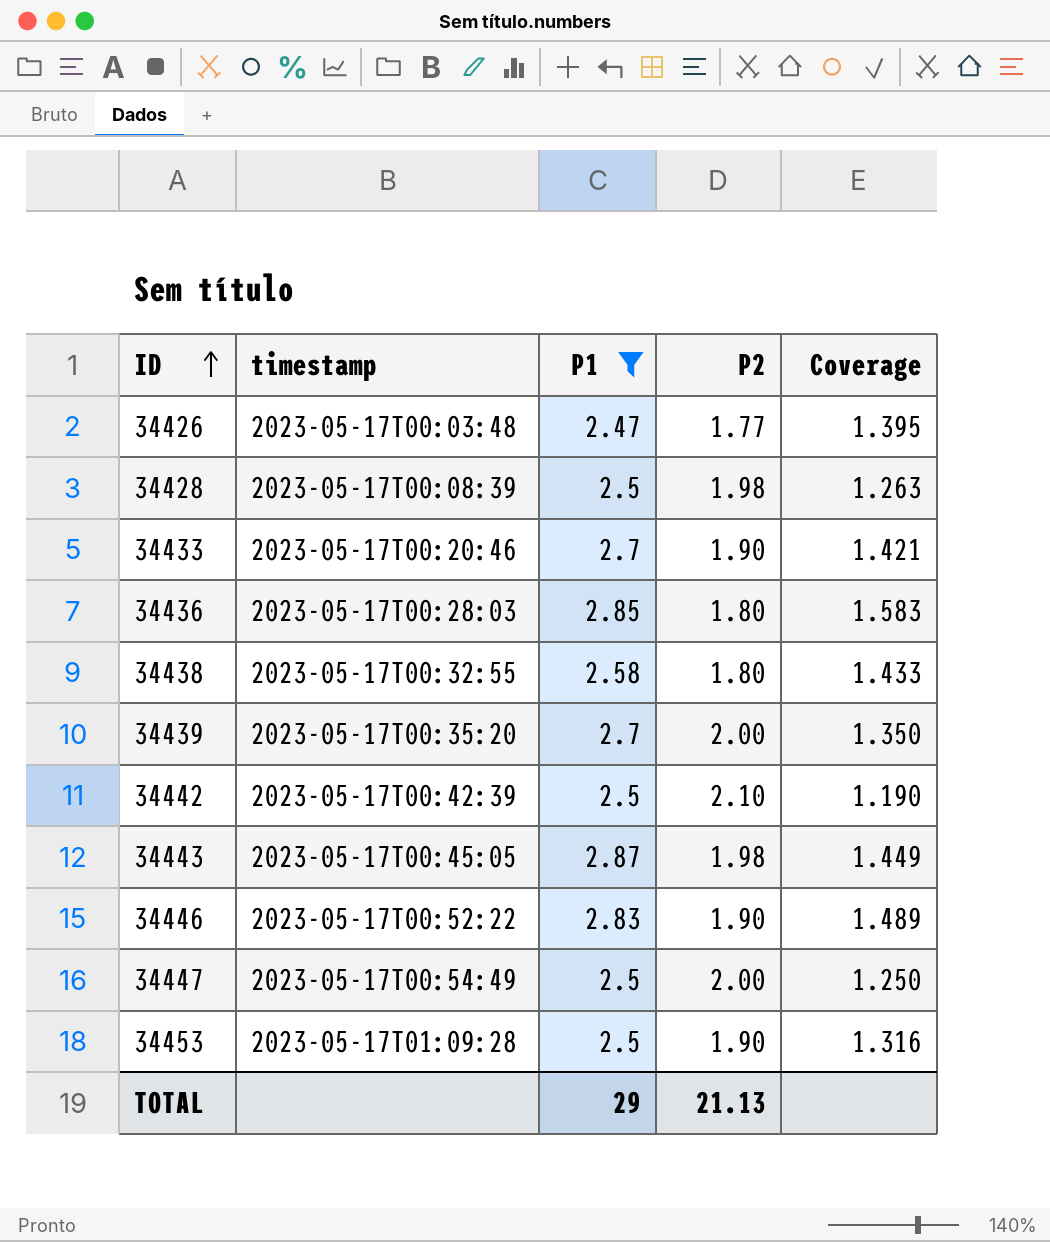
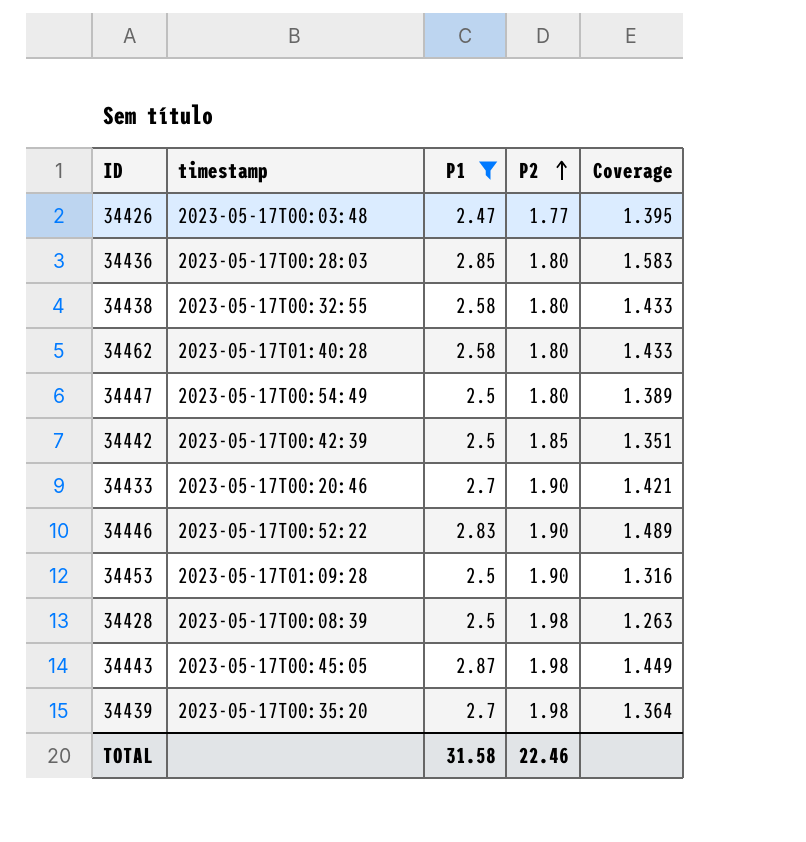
row order: ID ascending -> P2 ascending
row 34462: none -> 2023-05-17T01:40:28 | 2.58 | 1.80 | 1.433
34447 | P2: 2.00 -> 1.80
34447 | Coverage: 1.250 -> 1.389
34442 | P2: 2.10 -> 1.85
34442 | Coverage: 1.190 -> 1.351
34439 | P2: 2.00 -> 1.98
34439 | Coverage: 1.350 -> 1.364
TOTAL | P1: 29 -> 31.58
TOTAL | P2: 21.13 -> 22.46

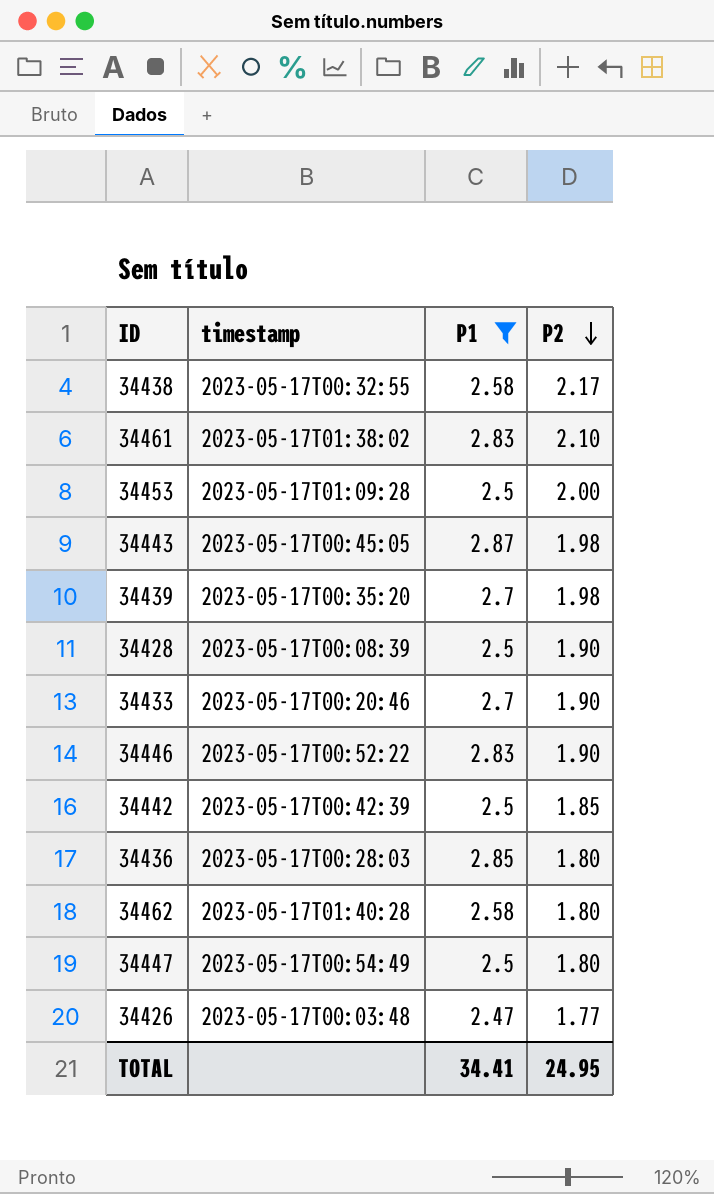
row order: P2 ascending -> P2 descending
column Coverage | formula: [P1] / [P2] -> none
34438 | P2: 1.80 -> 2.17
row 34461: none -> 2023-05-17T01:38:02 | 2.83 | 2.10
34453 | P2: 1.90 -> 2.00
34428 | P2: 1.98 -> 1.90
TOTAL | P1: 31.58 -> 34.41
TOTAL | P2: 22.46 -> 24.95

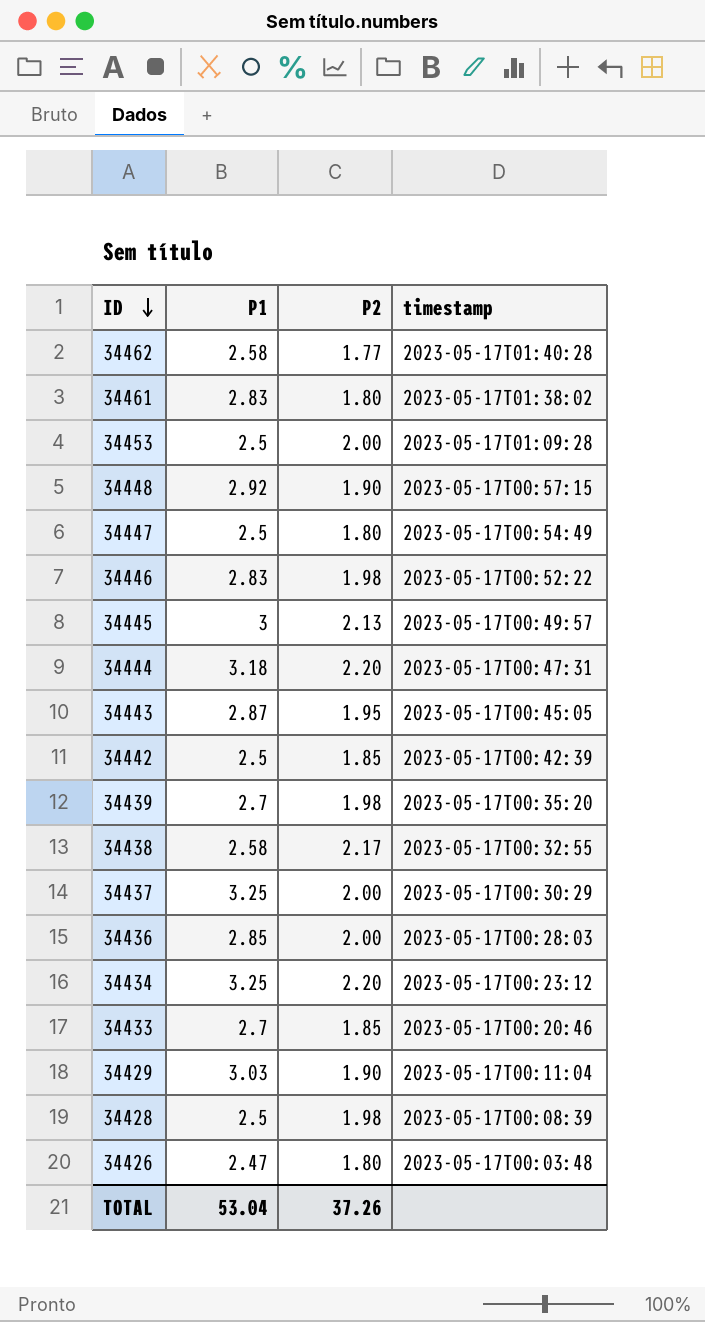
filter: P1 <= 2.87 -> none
row order: P2 descending -> ID descending
column timestamp | position: 2 -> 4
34462 | P2: 1.80 -> 1.77
34461 | P2: 2.10 -> 1.80
34446 | P2: 1.90 -> 1.98
34443 | P2: 1.98 -> 1.95
34436 | P2: 1.80 -> 2.00
34433 | P2: 1.90 -> 1.85
34428 | P2: 1.90 -> 1.98
34426 | P2: 1.77 -> 1.80
TOTAL | P1: 34.41 -> 53.04
TOTAL | P2: 24.95 -> 37.26

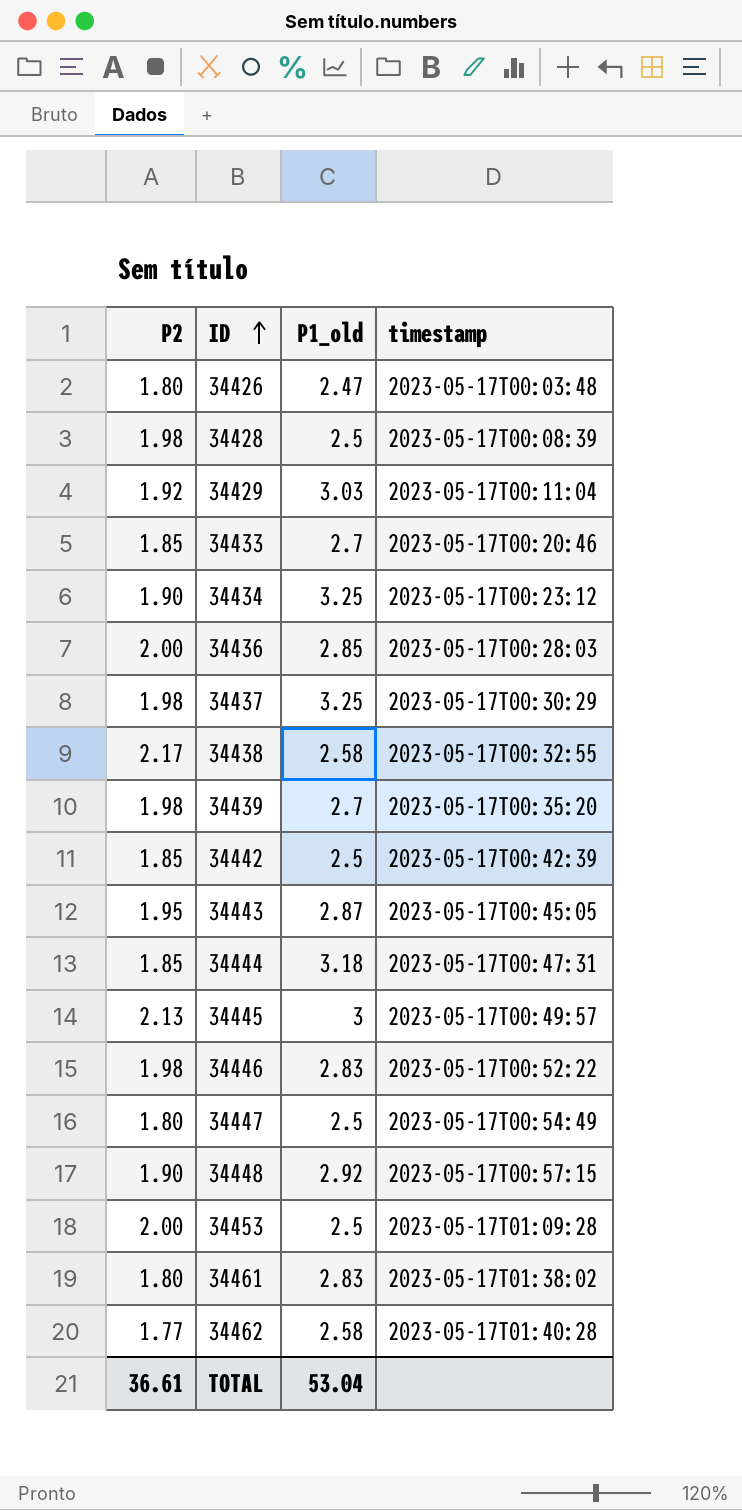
row order: ID descending -> ID ascending
column P2 | position: 3 -> 1
column name: P1 -> P1_old
34429 | P2: 1.90 -> 1.92
34434 | P2: 2.20 -> 1.90
34437 | P2: 2.00 -> 1.98
34444 | P2: 2.20 -> 1.85
TOTAL | P2: 37.26 -> 36.61

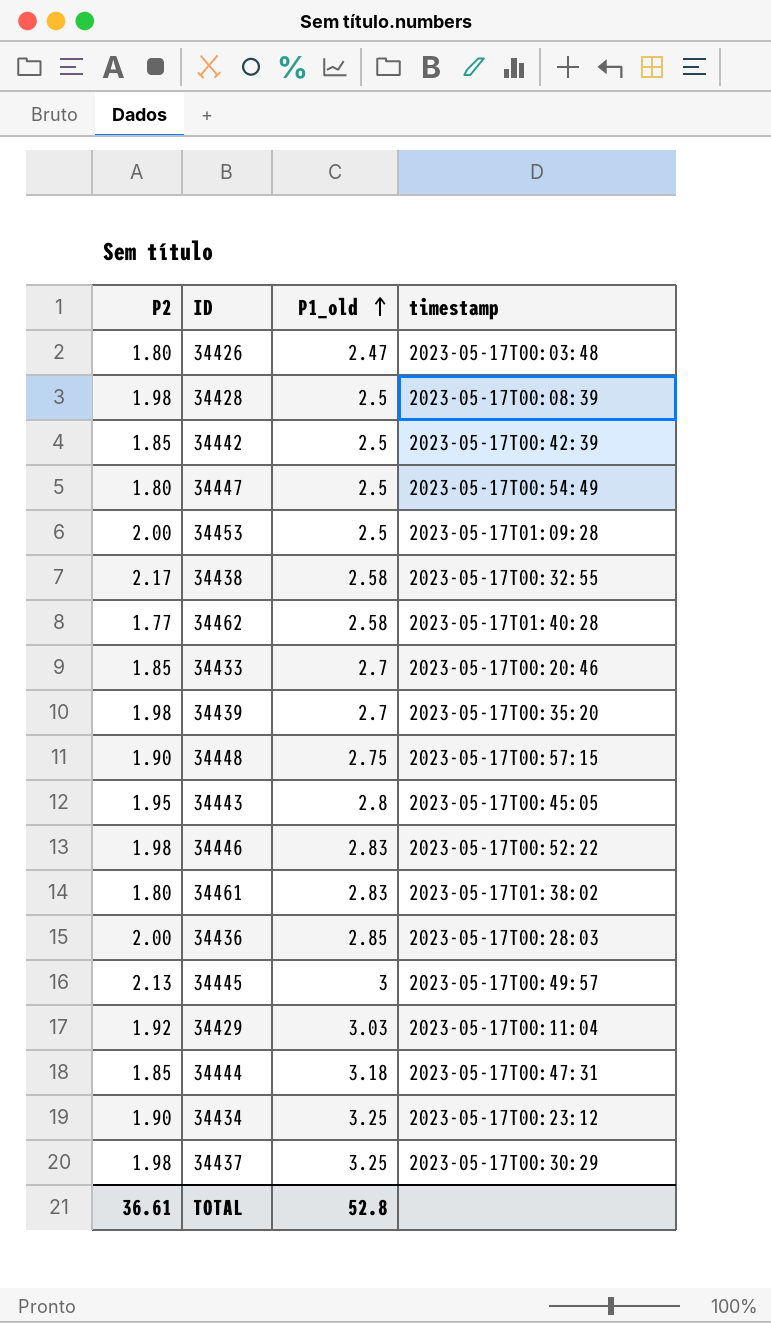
row order: ID ascending -> P1_old ascending
34448 | P1_old: 2.92 -> 2.75
34443 | P1_old: 2.87 -> 2.8
TOTAL | P1_old: 53.04 -> 52.8

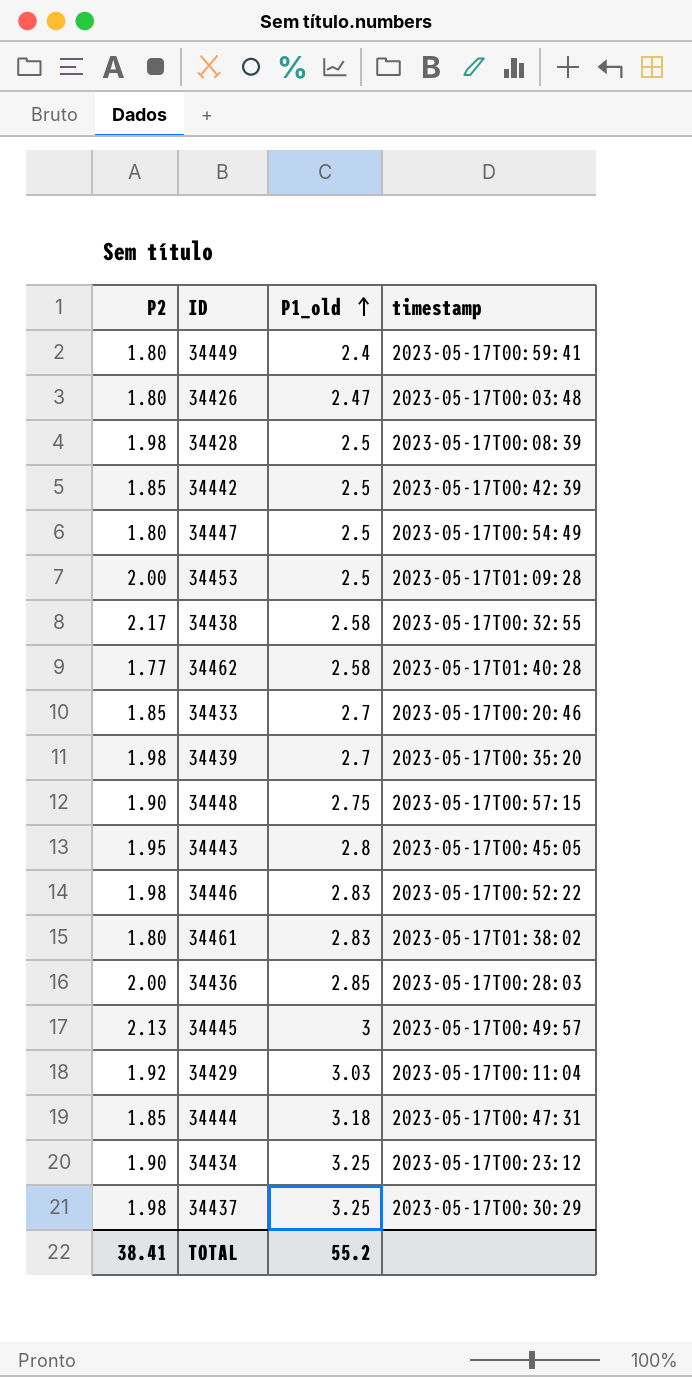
row 34449: none -> 1.80 | 2.4 | 2023-05-17T00:59:41
TOTAL | P2: 36.61 -> 38.41
TOTAL | P1_old: 52.8 -> 55.2

